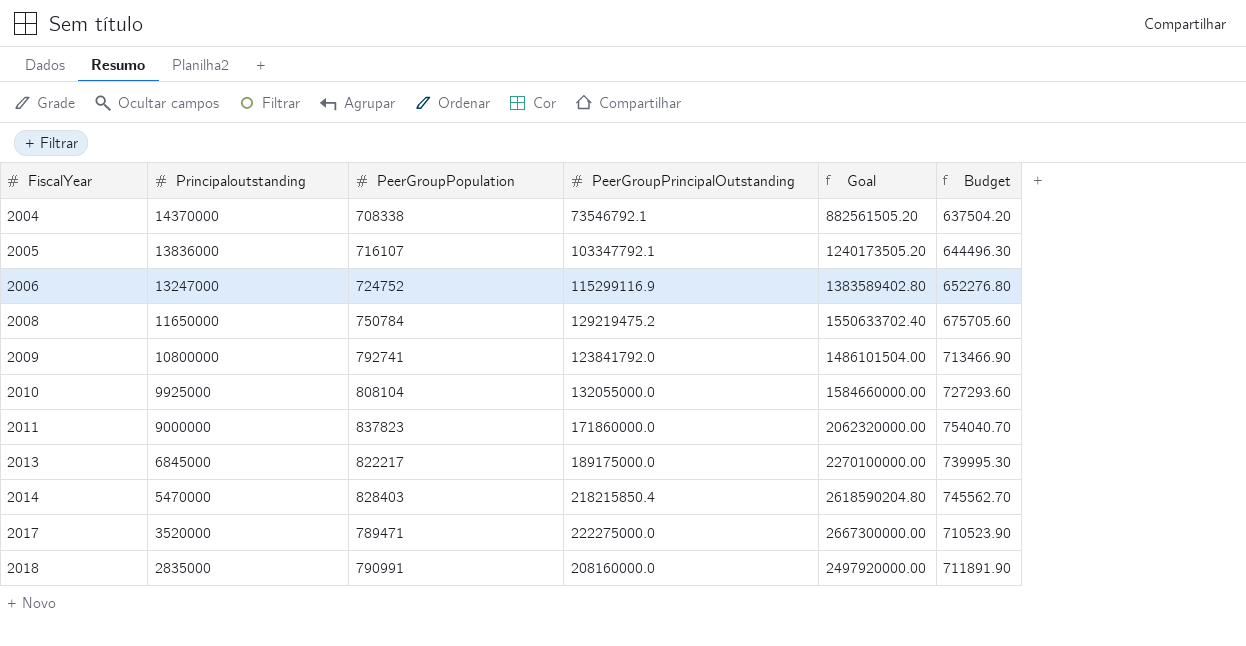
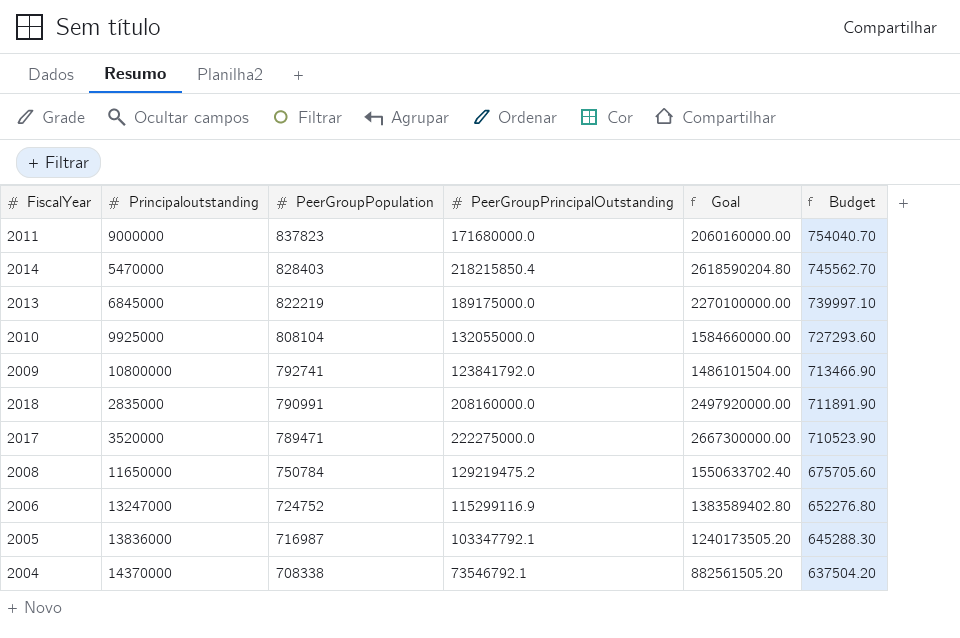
row order: FiscalYear ascending -> PeerGroupPopulation descending
2011 | PeerGroupPrincipalOutstanding: 171860000.0 -> 171680000.0
2011 | Goal: 2062320000.00 -> 2060160000.00
2013 | PeerGroupPopulation: 822217 -> 822219
2013 | Budget: 739995.30 -> 739997.10
2005 | PeerGroupPopulation: 716107 -> 716987
2005 | Budget: 644496.30 -> 645288.30

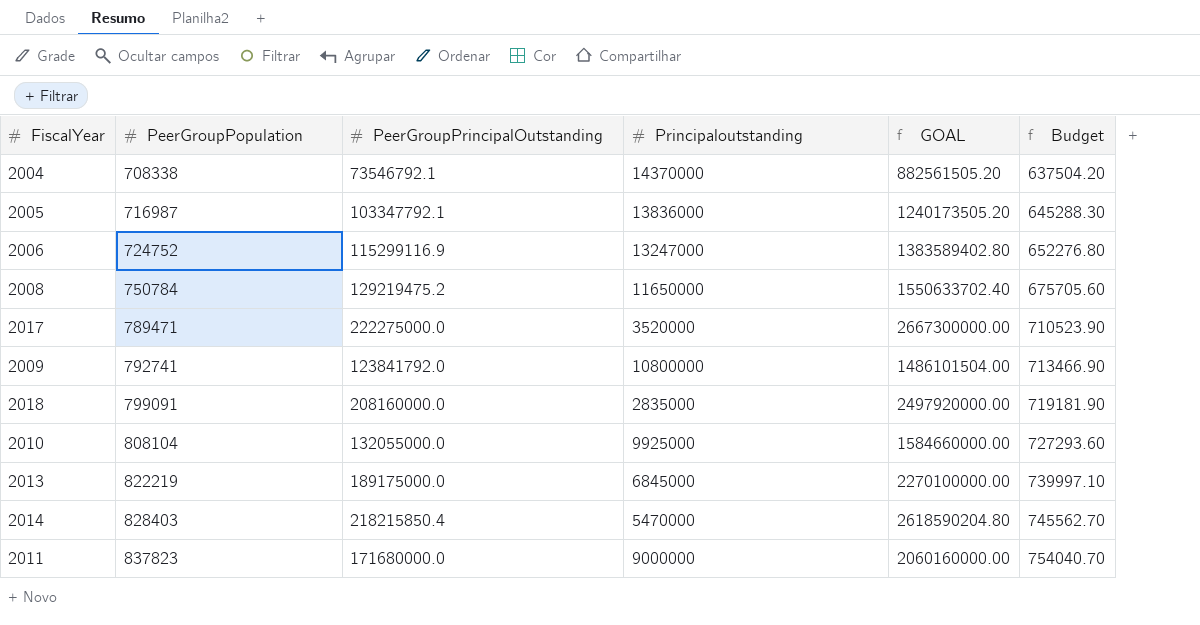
row order: PeerGroupPopulation descending -> PeerGroupPopulation ascending
column Principaloutstanding | position: 2 -> 4
column name: Goal -> GOAL
2018 | PeerGroupPopulation: 790991 -> 799091
2018 | Budget: 711891.90 -> 719181.90

